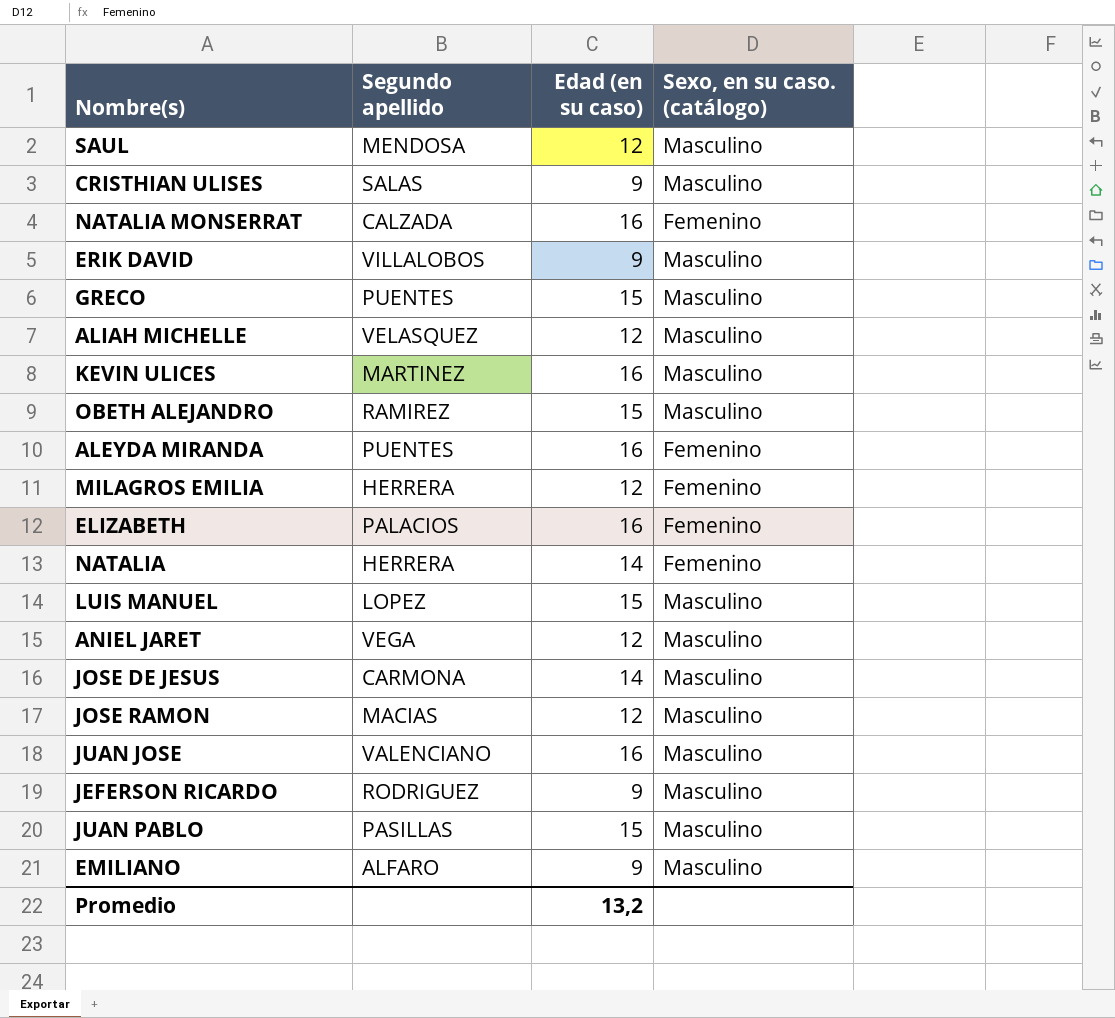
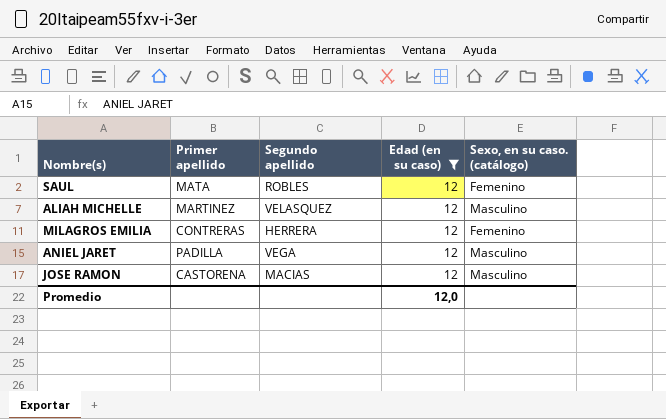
filter: none -> Edad (en su caso) = 12
column Primer apellido | position: none -> 2
SAUL | Segundo apellido: MENDOSA -> ROBLES
SAUL | Sexo, en su caso. (catálogo): Masculino -> Femenino
Promedio | Edad (en su caso): 13,2 -> 12,0

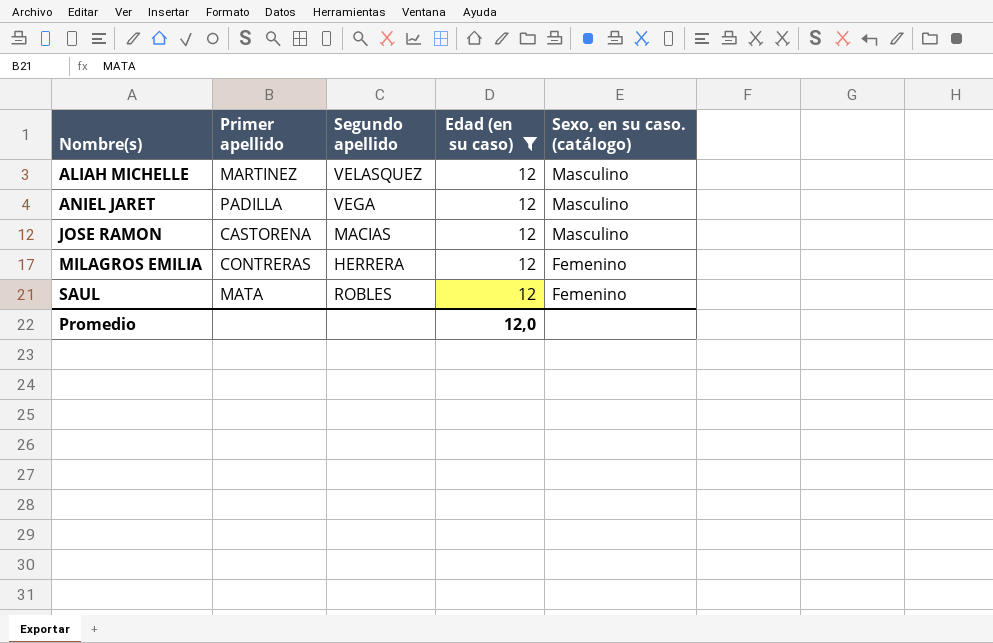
row order: none -> Nombre(s) ascending

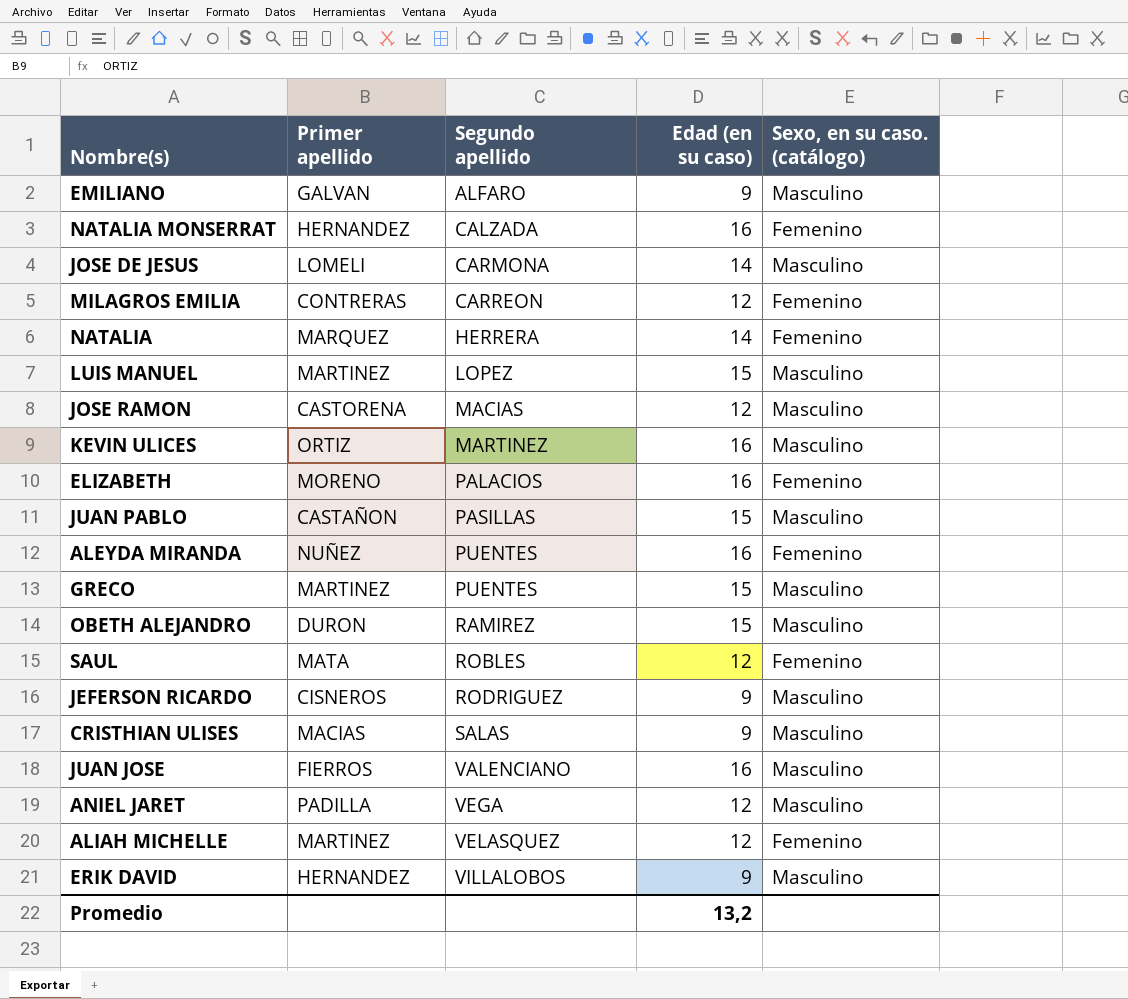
filter: Edad (en su caso) = 12 -> none
row order: Nombre(s) ascending -> Segundo apellido ascending
MILAGROS EMILIA | Segundo apellido: HERRERA -> CARREON
ALIAH MICHELLE | Sexo, en su caso. (catálogo): Masculino -> Femenino
Promedio | Edad (en su caso): 12,0 -> 13,2

